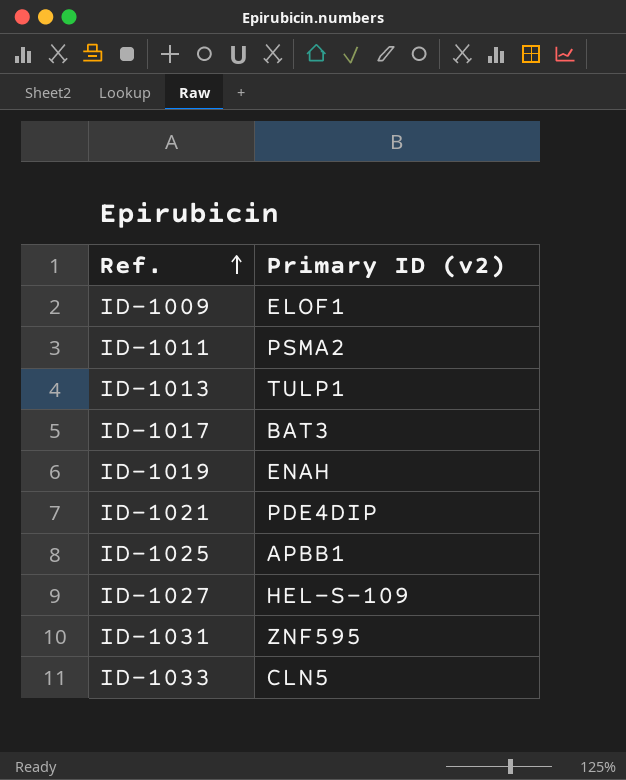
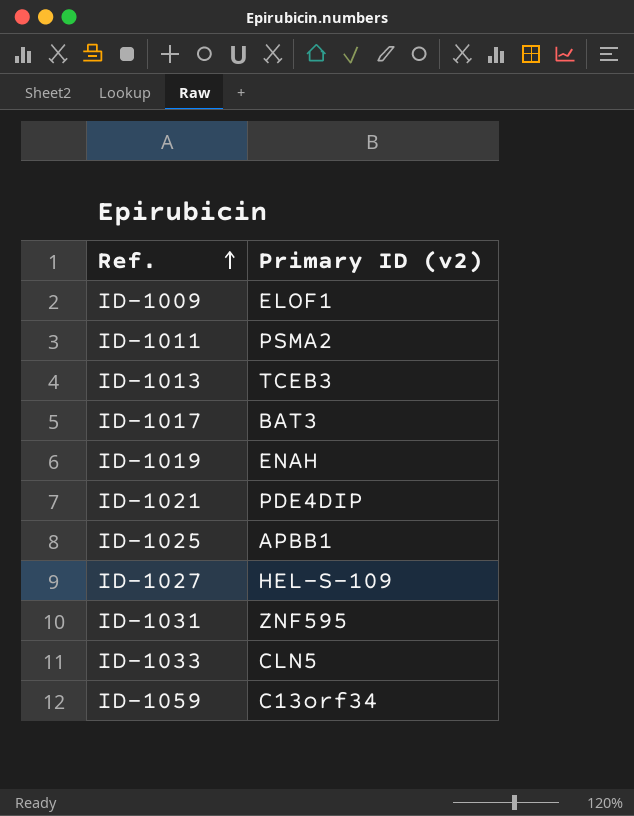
ID-1013 | Primary ID (v2): TULP1 -> TCEB3
row ID-1059: none -> C13orf34

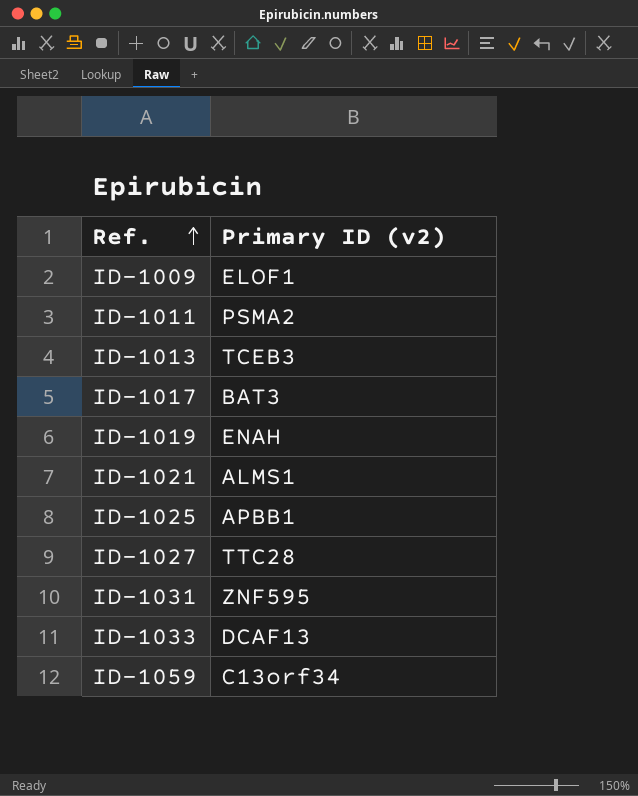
ID-1021 | Primary ID (v2): PDE4DIP -> ALMS1
ID-1027 | Primary ID (v2): HEL-S-109 -> TTC28
ID-1033 | Primary ID (v2): CLN5 -> DCAF13

